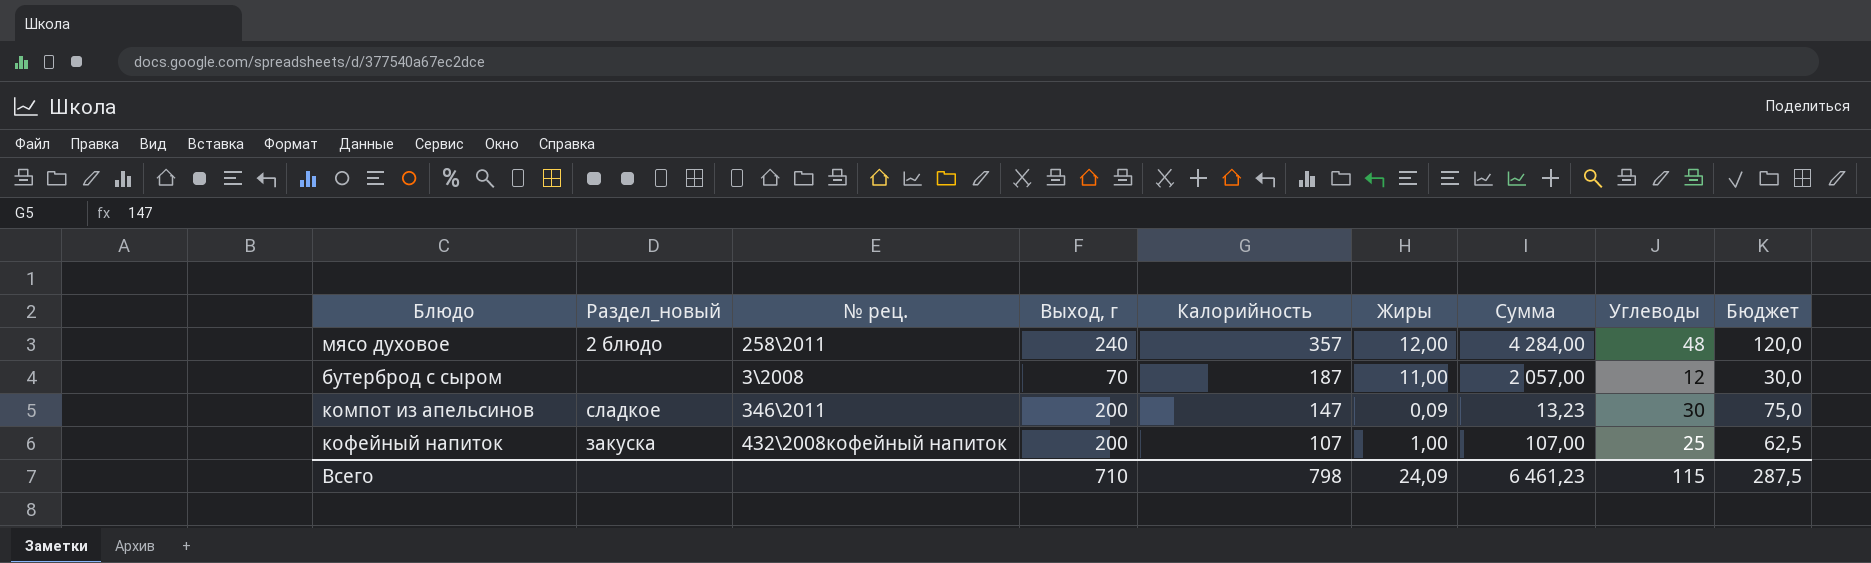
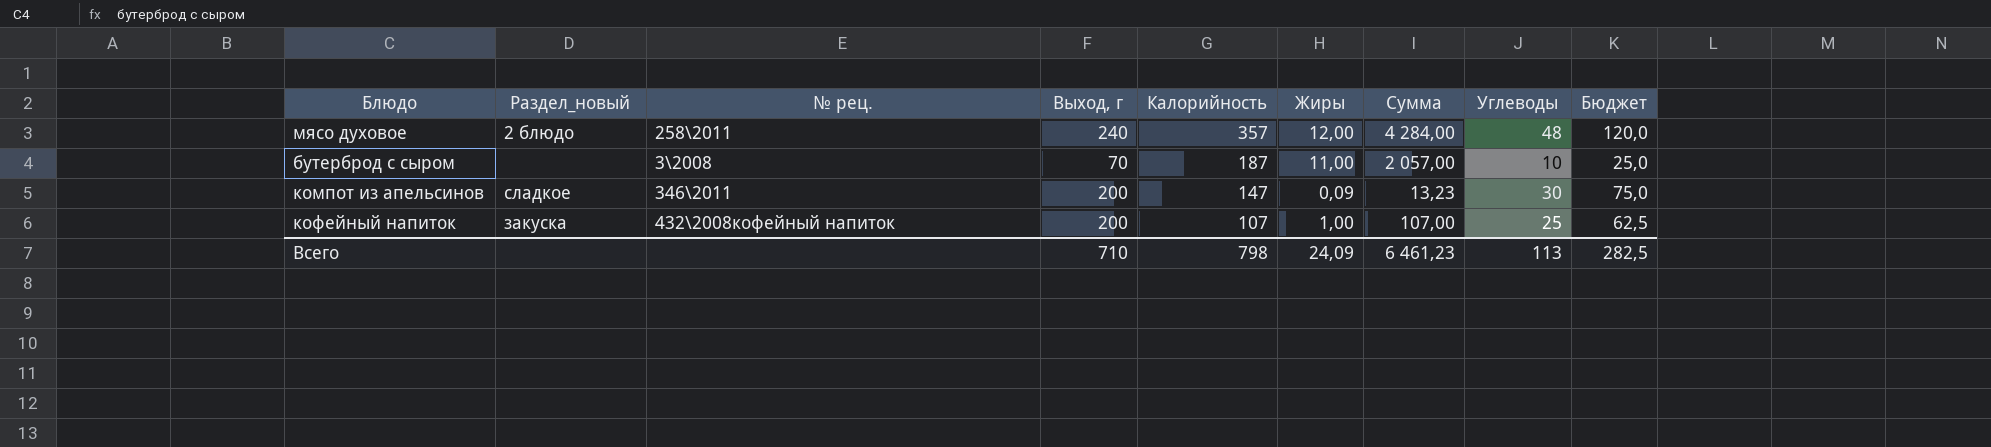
бутерброд с сыром | Углеводы: 12 -> 10
бутерброд с сыром | Бюджет: 30,0 -> 25,0
Всего | Углеводы: 115 -> 113
Всего | Бюджет: 287,5 -> 282,5

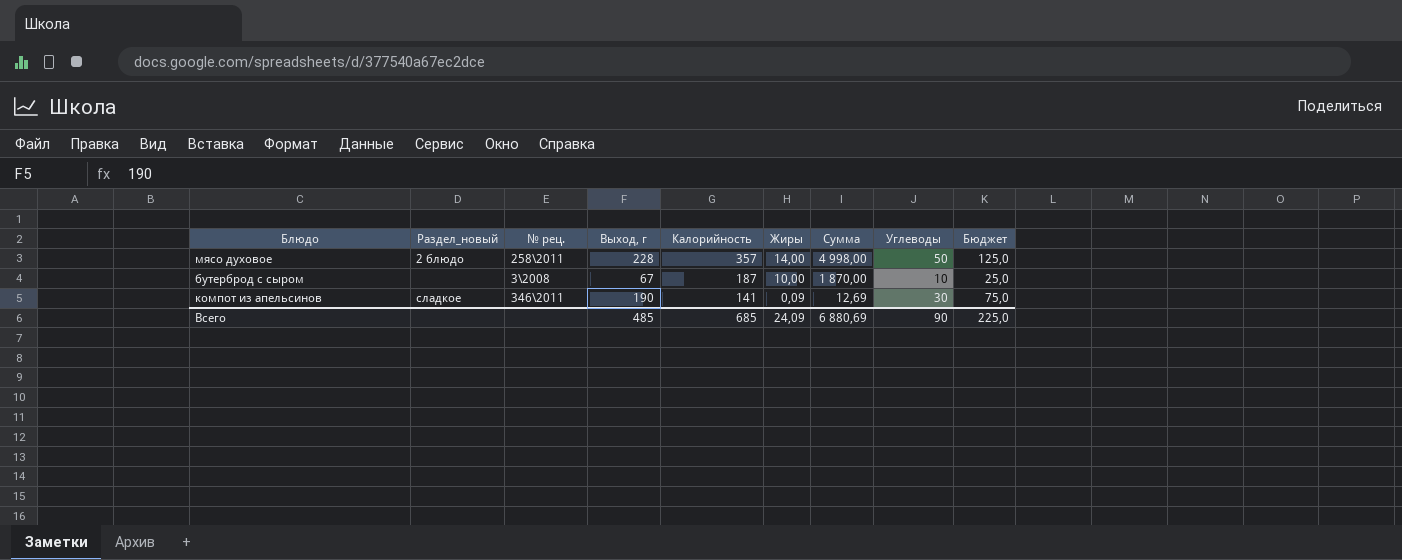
row кофейный напиток: закуска | 432\2008кофейный напиток | 200 | 107 | 1,00 | 107,00 | 25 | 62,5 -> none
мясо духовое | Выход, г: 240 -> 228
мясо духовое | Жиры: 12,00 -> 14,00
мясо духовое | Сумма: 4 284,00 -> 4 998,00
мясо духовое | Углеводы: 48 -> 50
мясо духовое | Бюджет: 120,0 -> 125,0
бутерброд с сыром | Выход, г: 70 -> 67
бутерброд с сыром | Жиры: 11,00 -> 10,00
бутерброд с сыром | Сумма: 2 057,00 -> 1 870,00
компот из апельсинов | Выход, г: 200 -> 190
компот из апельсинов | Калорийность: 147 -> 141
компот из апельсинов | Сумма: 13,23 -> 12,69
Всего | Выход, г: 710 -> 485
Всего | Калорийность: 798 -> 685
Всего | Сумма: 6 461,23 -> 6 880,69
Всего | Углеводы: 113 -> 90
Всего | Бюджет: 282,5 -> 225,0

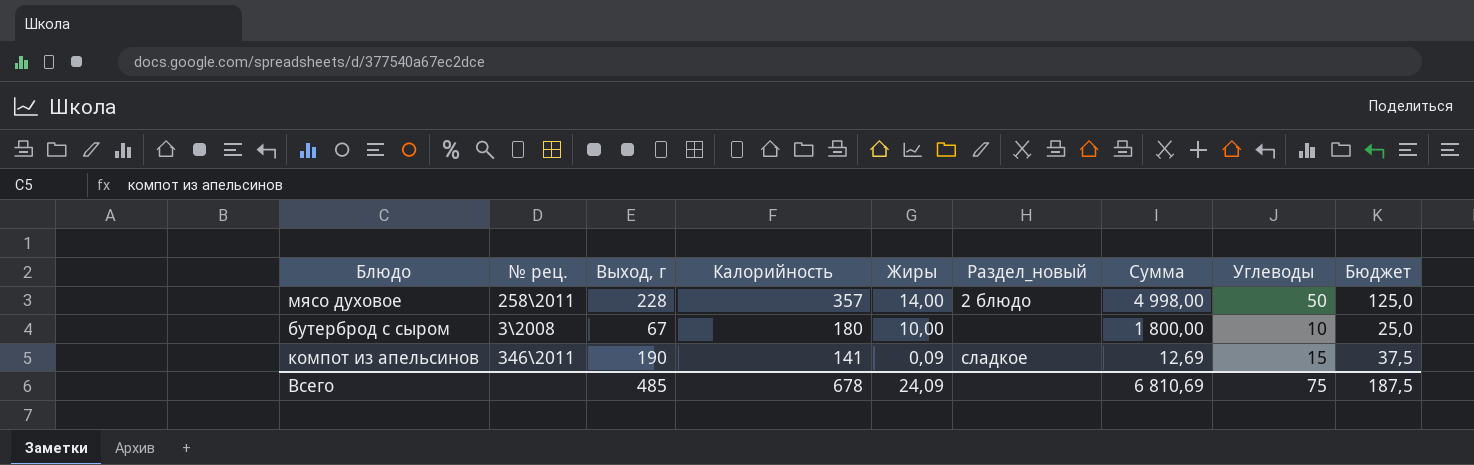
column Раздел_новый | position: 2 -> 6
бутерброд с сыром | Калорийность: 187 -> 180
бутерброд с сыром | Сумма: 1 870,00 -> 1 800,00
компот из апельсинов | Углеводы: 30 -> 15
компот из апельсинов | Бюджет: 75,0 -> 37,5
Всего | Калорийность: 685 -> 678
Всего | Сумма: 6 880,69 -> 6 810,69
Всего | Углеводы: 90 -> 75
Всего | Бюджет: 225,0 -> 187,5

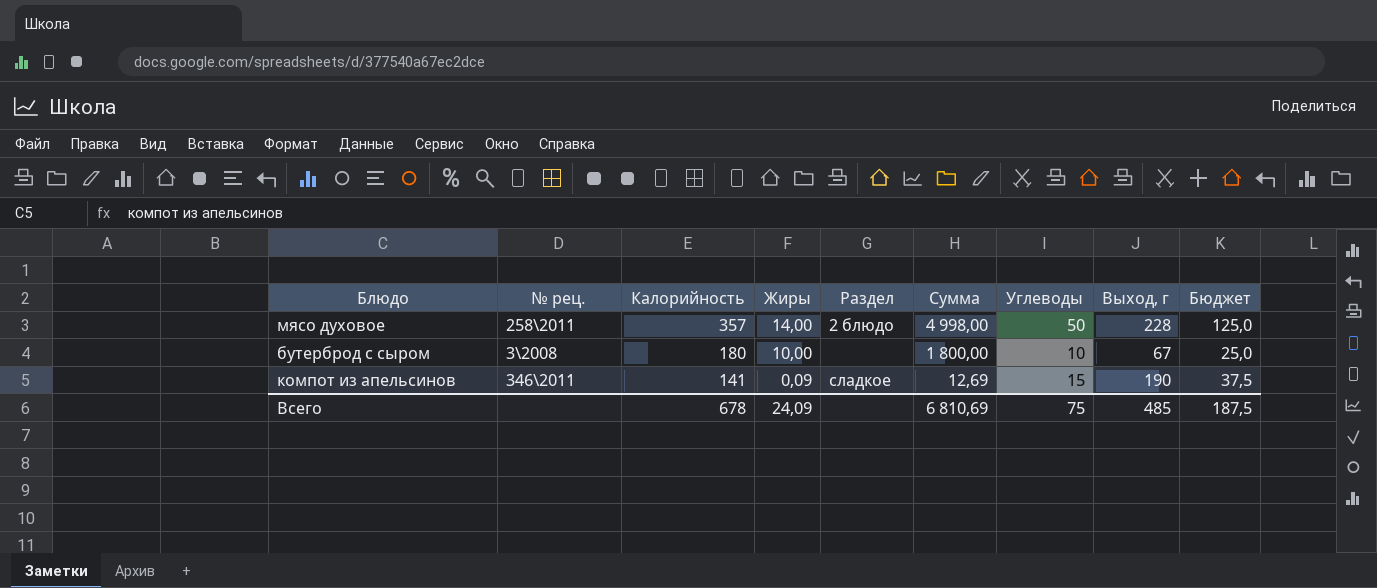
column name: Раздел_новый -> Раздел
column Выход, г | position: 3 -> 8

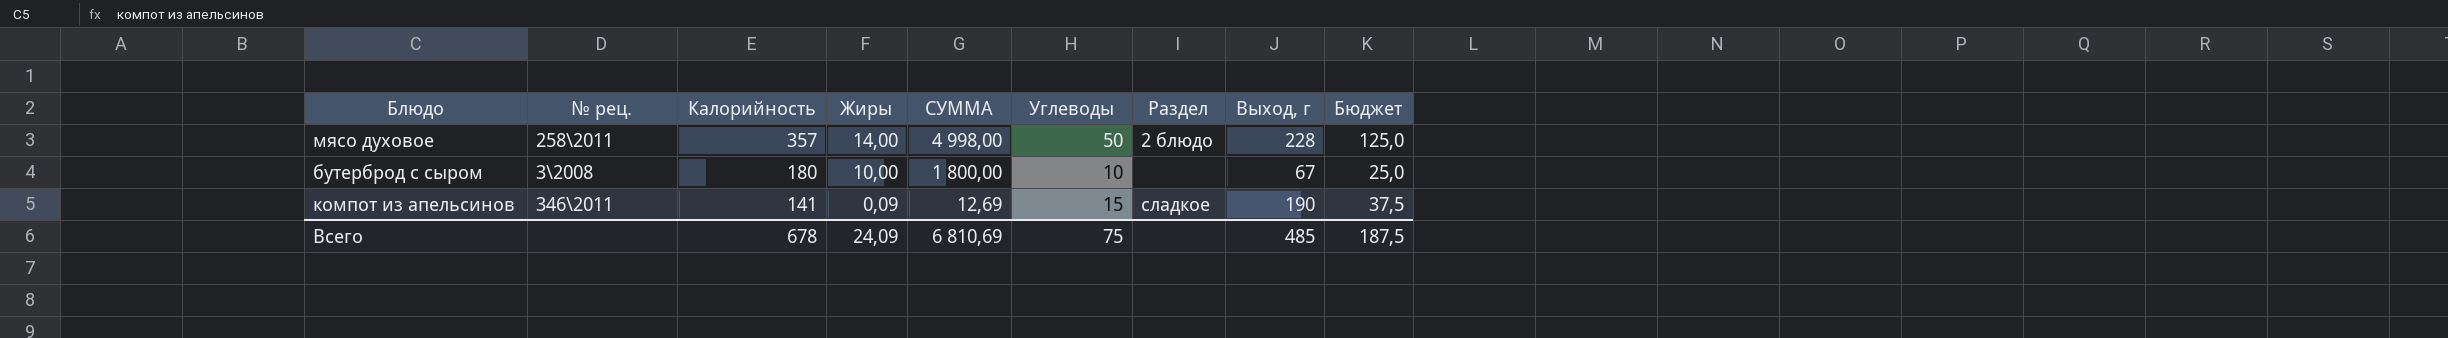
column name: Сумма -> СУММА
column Раздел | position: 5 -> 7

